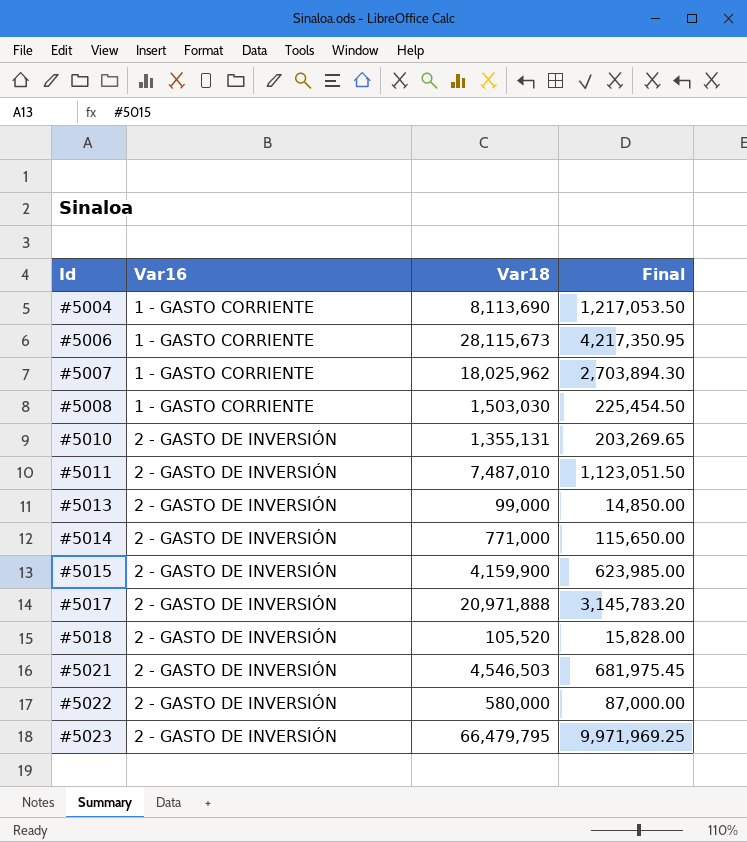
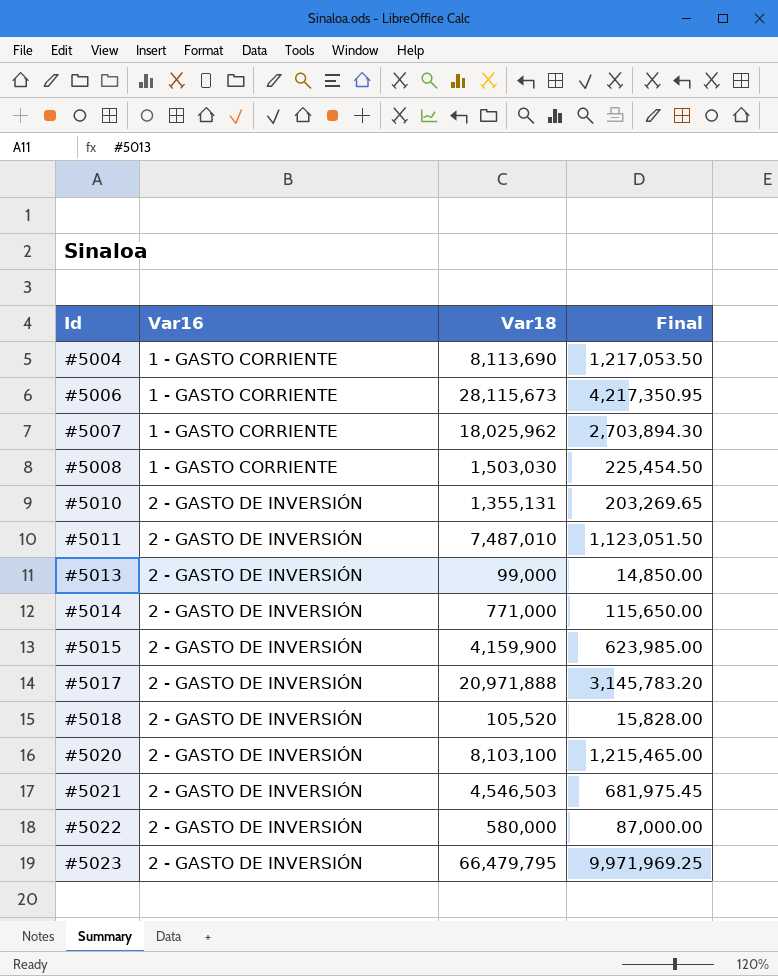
row #5020: none -> 2 - GASTO DE INVERSIÓN | 8,103,100 | 1,215,465.00

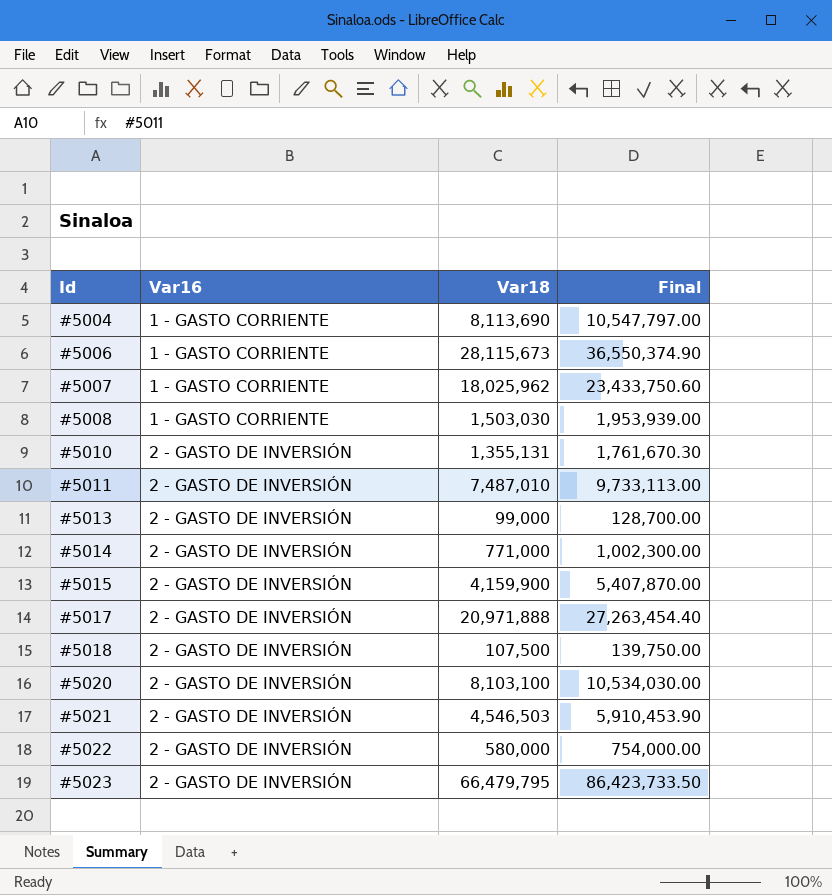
column Final | formula: [Var18] * 0.15 -> [Var18] * 1.3
#5018 | Var18: 105,520 -> 107,500

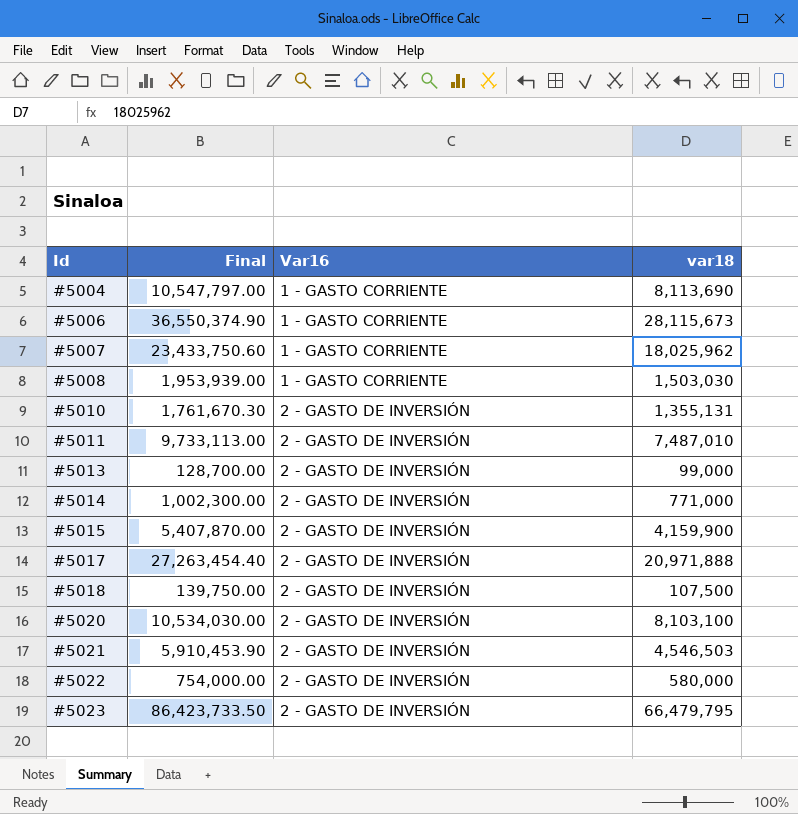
column Final | position: 4 -> 2
column name: Var18 -> var18

